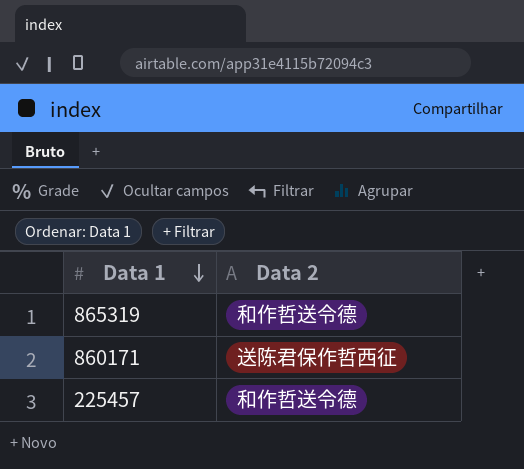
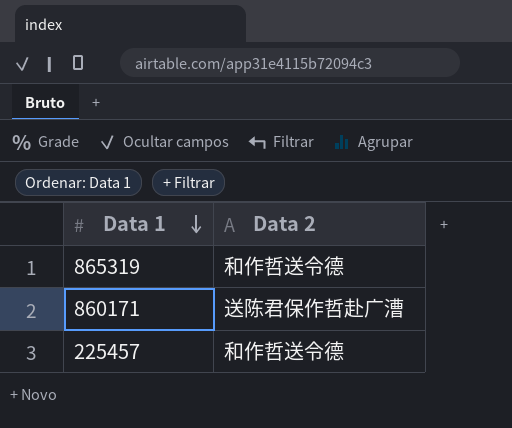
860171 | Data 2: 送陈君保作哲西征 -> 送陈君保作哲赴广漕

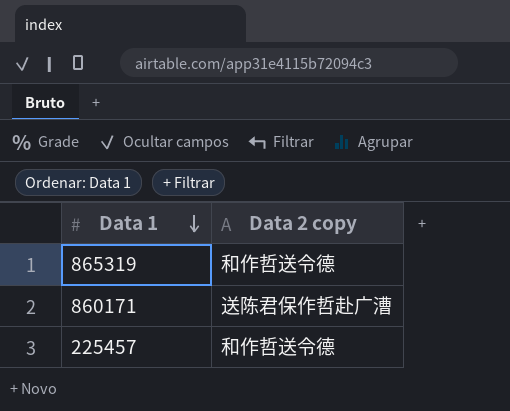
column name: Data 2 -> Data 2 copy

